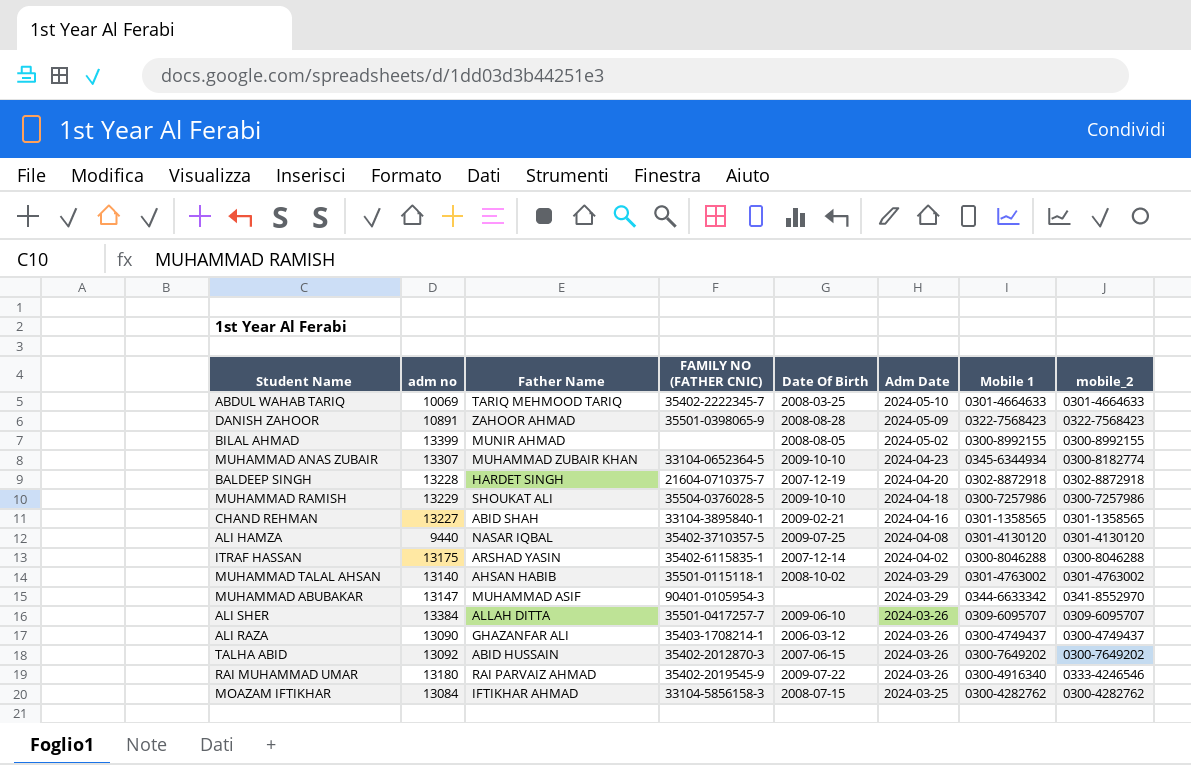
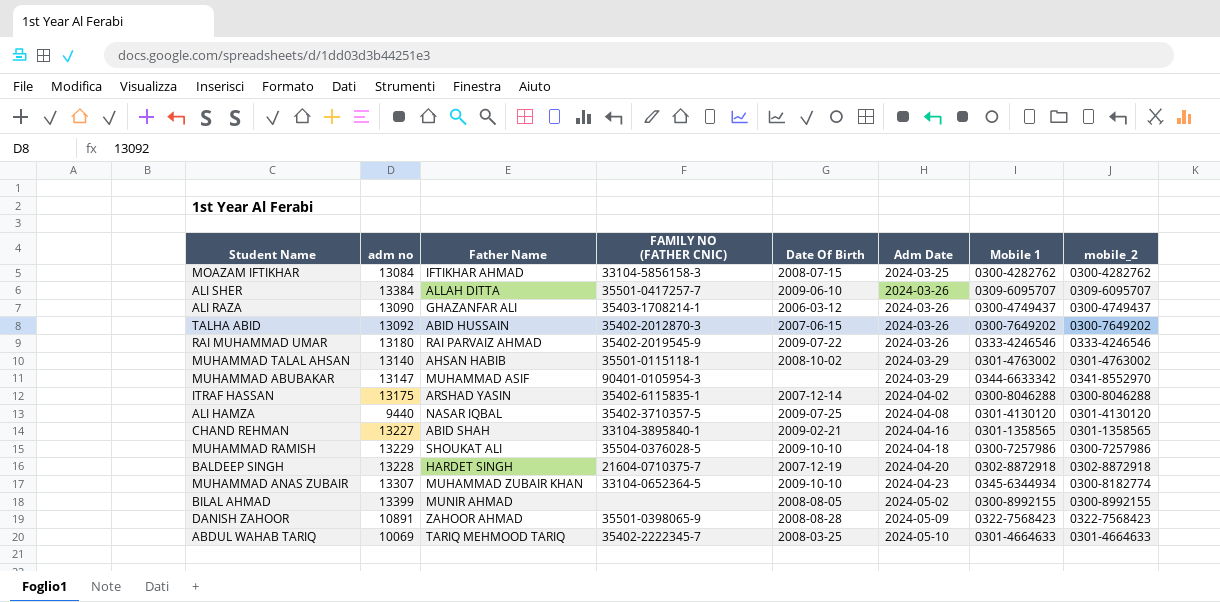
row order: Adm Date descending -> Adm Date ascending
RAI MUHAMMAD UMAR | Mobile 1: 0300-4916340 -> 0333-4246546

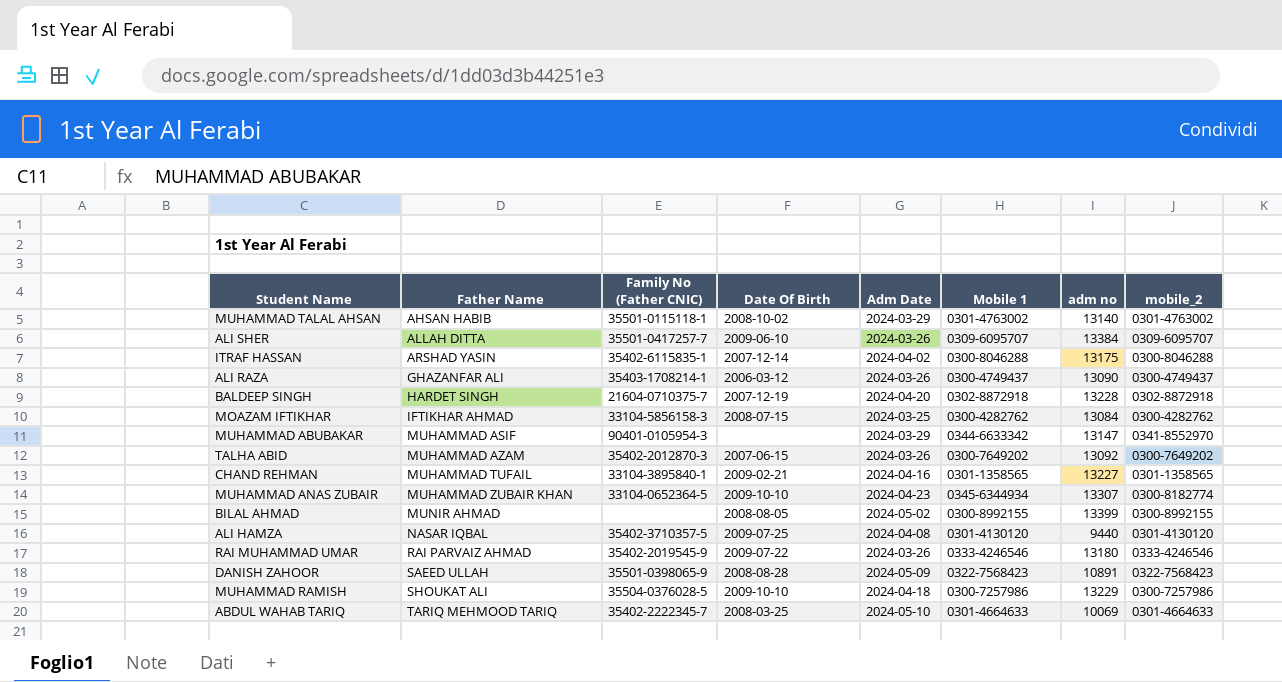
row order: Adm Date ascending -> Father Name ascending
column name: FAMILY NO (FATHER CNIC) -> Family No (Father CNIC)
column adm no | position: 2 -> 7
TALHA ABID | Father Name: ABID HUSSAIN -> MUHAMMAD AZAM
CHAND REHMAN | Father Name: ABID SHAH -> MUHAMMAD TUFAIL
DANISH ZAHOOR | Father Name: ZAHOOR AHMAD -> SAEED ULLAH

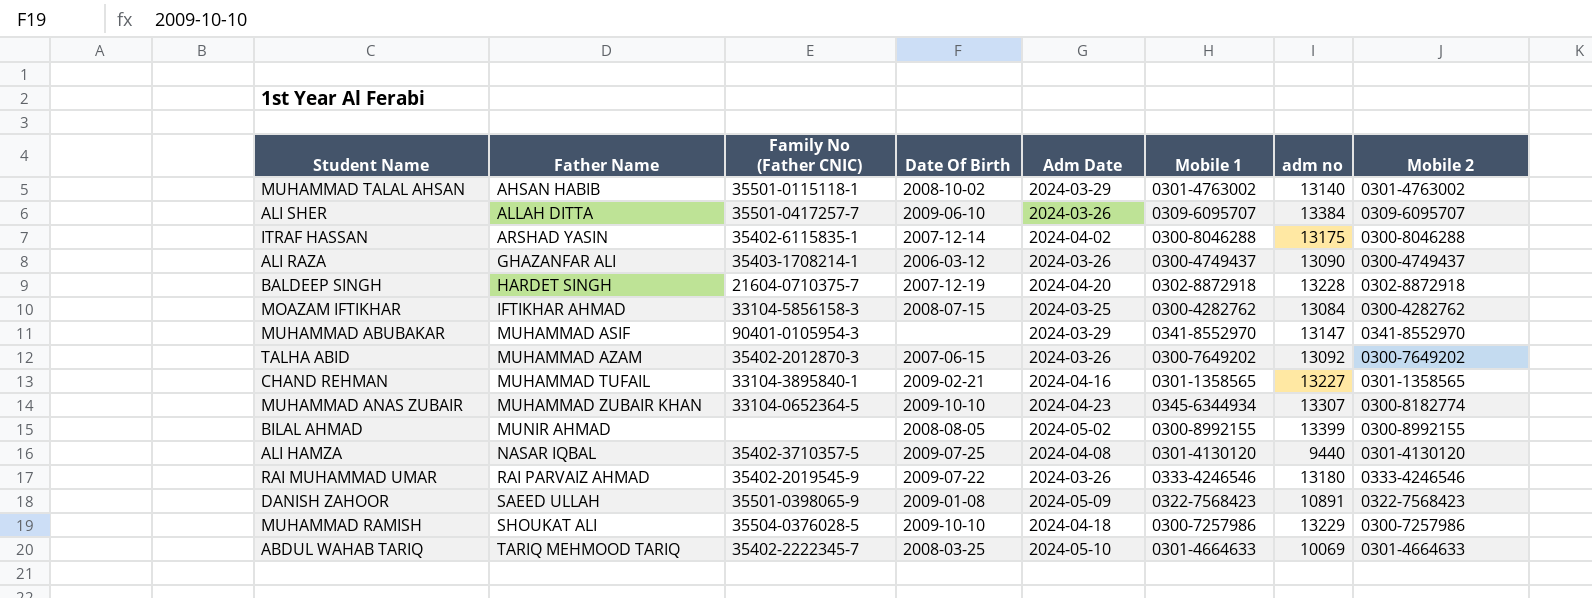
column name: mobile_2 -> Mobile 2
MUHAMMAD ABUBAKAR | Mobile 1: 0344-6633342 -> 0341-8552970
DANISH ZAHOOR | Date Of Birth: 2008-08-28 -> 2009-01-08

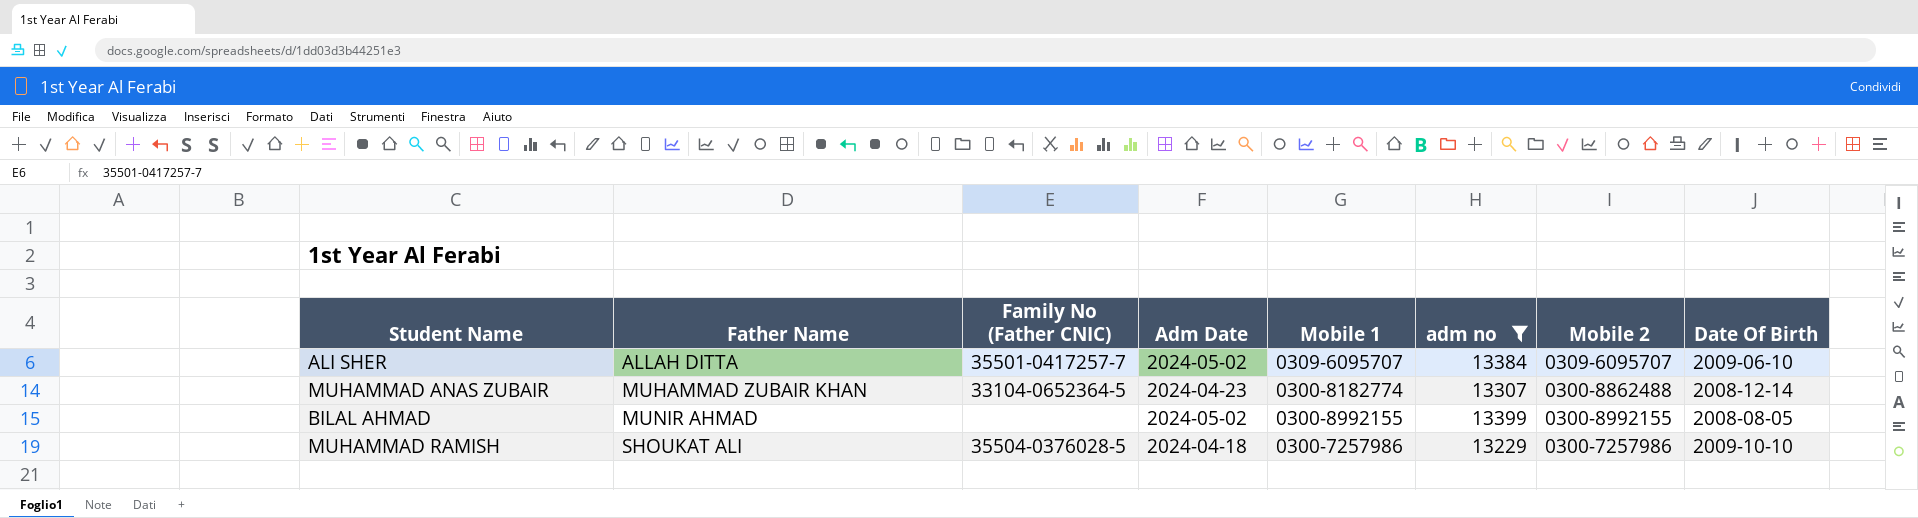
filter: none -> adm no >= 13229
column Date Of Birth | position: 4 -> 8
ALI SHER | Adm Date: 2024-03-26 -> 2024-05-02
MUHAMMAD ANAS ZUBAIR | Mobile 1: 0345-6344934 -> 0300-8182774
MUHAMMAD ANAS ZUBAIR | Mobile 2: 0300-8182774 -> 0300-8862488
MUHAMMAD ANAS ZUBAIR | Date Of Birth: 2009-10-10 -> 2008-12-14

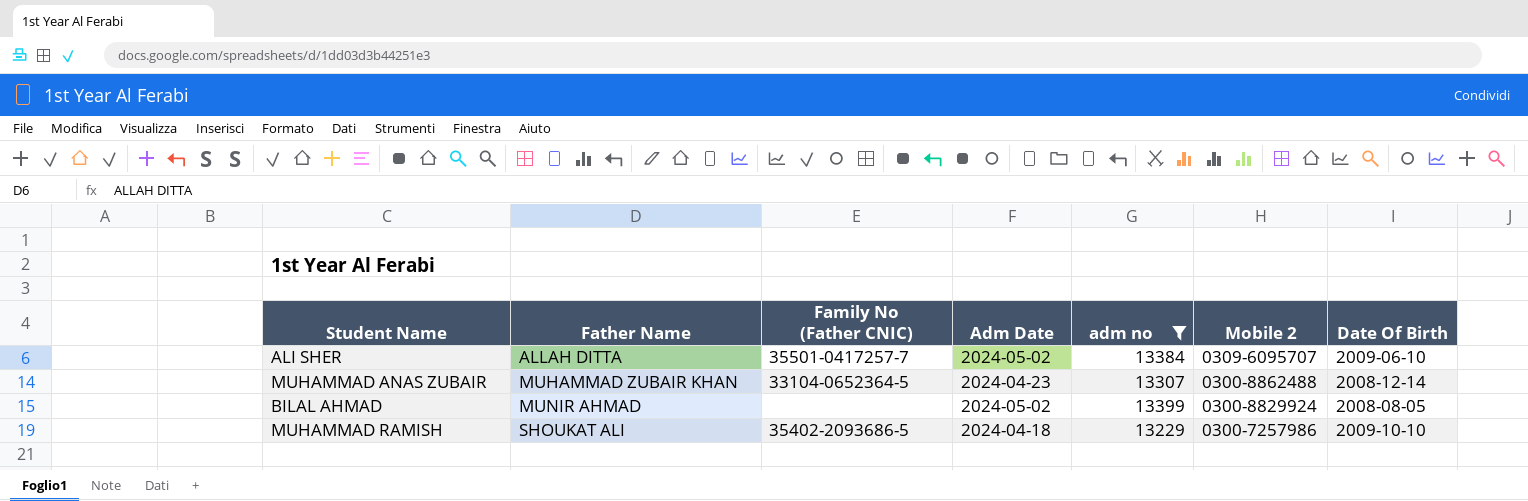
column Mobile 1 | position: 5 -> none
BILAL AHMAD | Mobile 2: 0300-8992155 -> 0300-8829924
MUHAMMAD RAMISH | Family No (Father CNIC): 35504-0376028-5 -> 35402-2093686-5

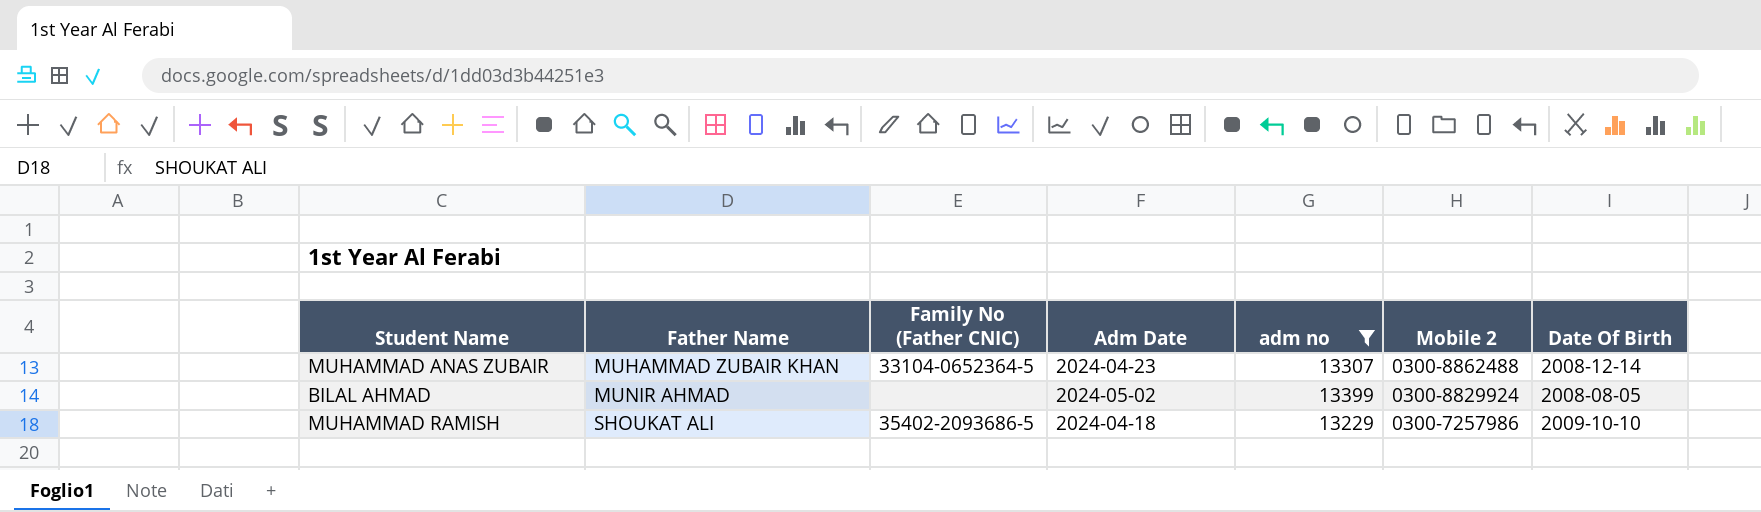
row ALI SHER: ALLAH DITTA | 35501-0417257-7 | 2024-05-02 | 13384 | 0309-6095707 | 2009-06-10 -> none

